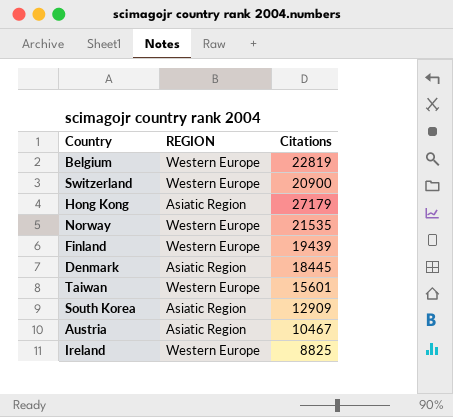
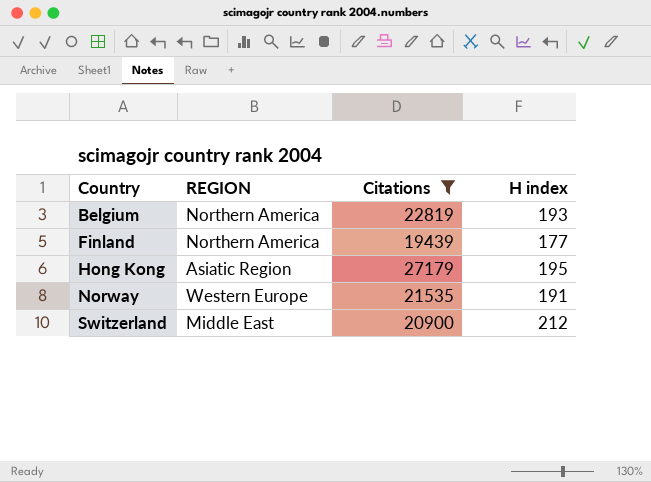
filter: none -> Citations >= 19439
row order: none -> Country ascending
column H index | position: none -> 4
Belgium | REGION: Western Europe -> Northern America
Finland | REGION: Western Europe -> Northern America
Switzerland | REGION: Western Europe -> Middle East

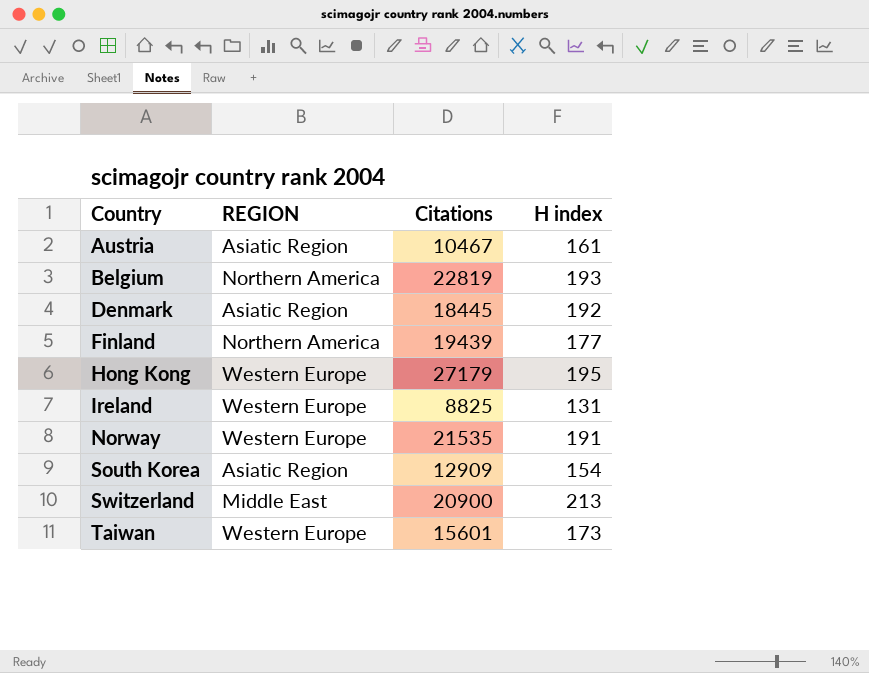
filter: Citations >= 19439 -> none
Hong Kong | REGION: Asiatic Region -> Western Europe
Switzerland | H index: 212 -> 213

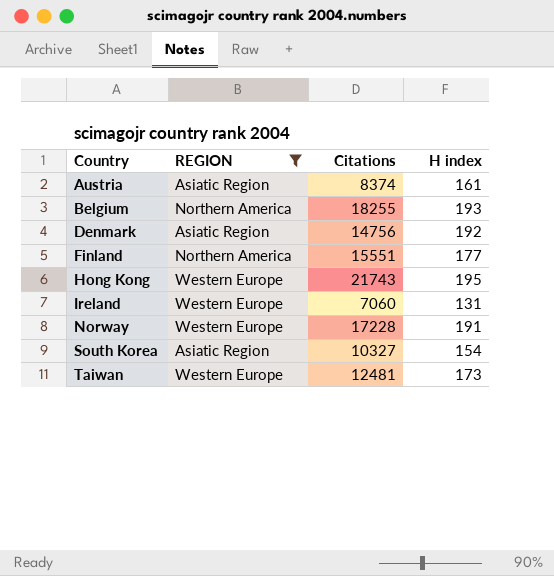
filter: none -> REGION != Middle East
Austria | Citations: 10467 -> 8374
Belgium | Citations: 22819 -> 18255
Denmark | Citations: 18445 -> 14756
Finland | Citations: 19439 -> 15551
Hong Kong | Citations: 27179 -> 21743
Ireland | Citations: 8825 -> 7060
Norway | Citations: 21535 -> 17228
South Korea | Citations: 12909 -> 10327
Taiwan | Citations: 15601 -> 12481

